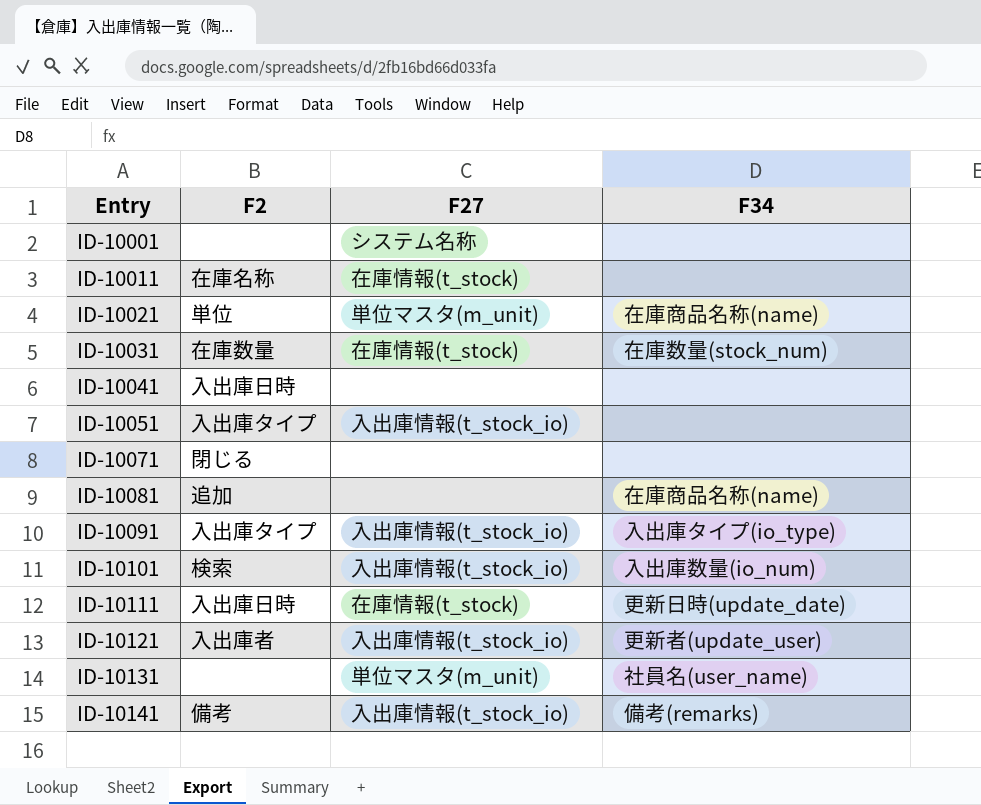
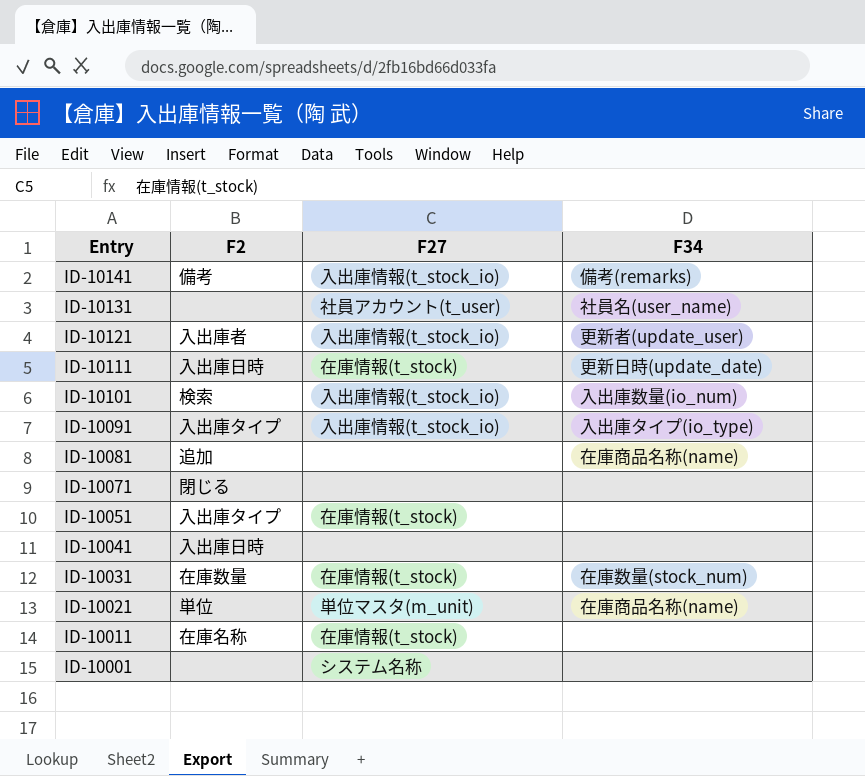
row order: Entry ascending -> Entry descending
ID-10131 | F27: 単位マスタ(m_unit) -> 社員アカウント(t_user)
ID-10051 | F27: 入出庫情報(t_stock_io) -> 在庫情報(t_stock)

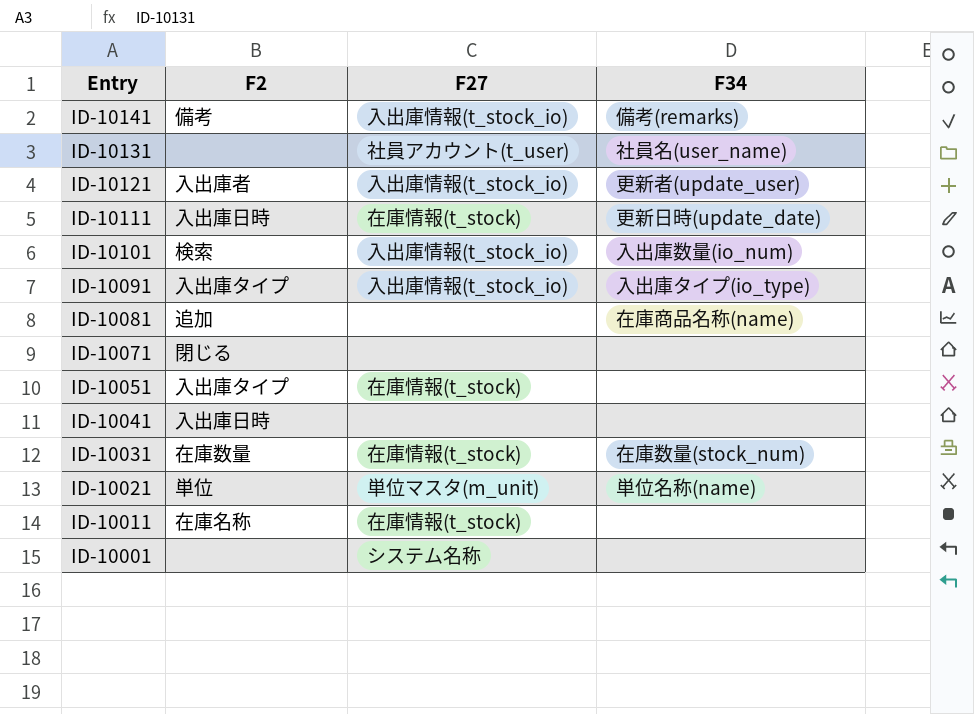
ID-10021 | F34: 在庫商品名称(name) -> 単位名称(name)

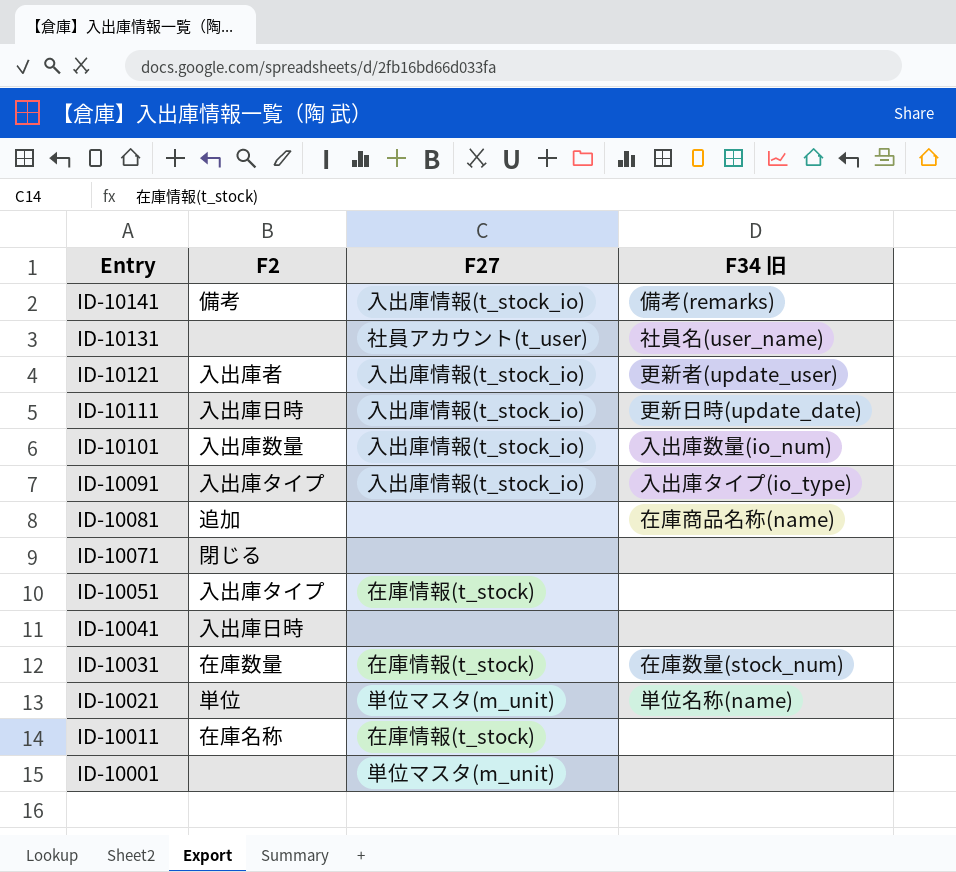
column name: F34 -> F34 旧
ID-10111 | F27: 在庫情報(t_stock) -> 入出庫情報(t_stock_io)
ID-10101 | F2: 検索 -> 入出庫数量
ID-10001 | F27: システム名称 -> 単位マスタ(m_unit)

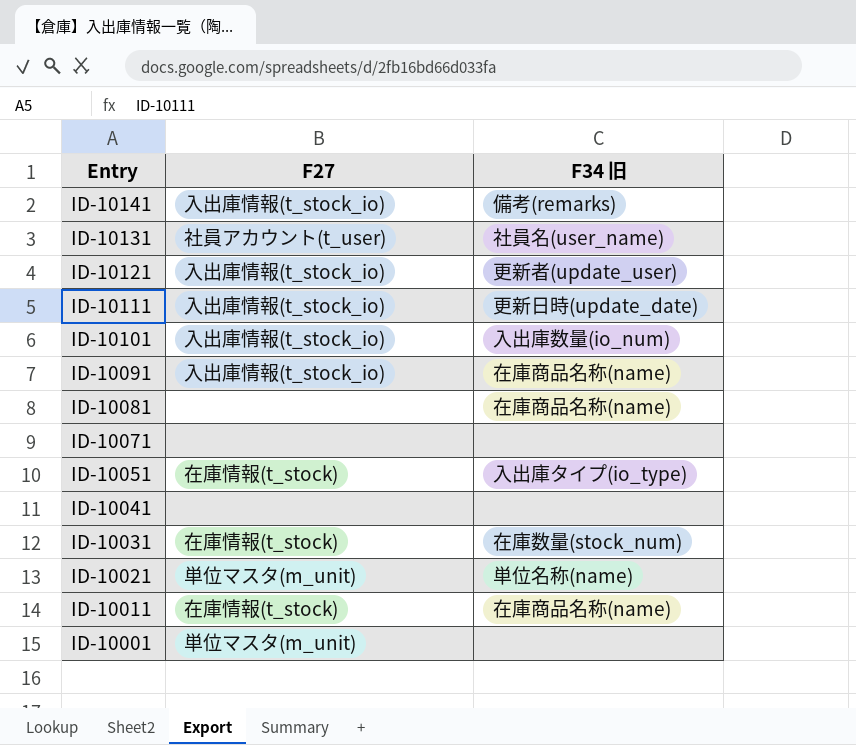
column F2 | position: 2 -> none
ID-10091 | F34 旧: 入出庫タイプ(io_type) -> 在庫商品名称(name)
ID-10051 | F34 旧: none -> 入出庫タイプ(io_type)
ID-10011 | F34 旧: none -> 在庫商品名称(name)

